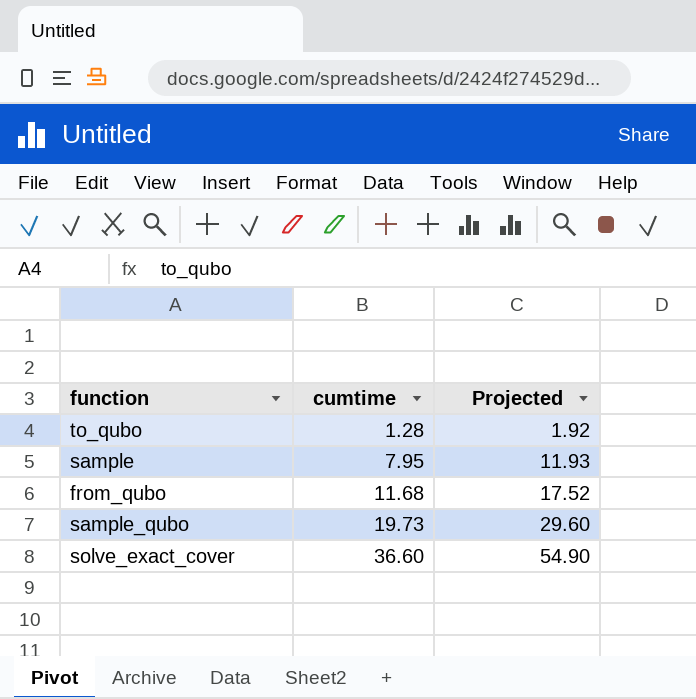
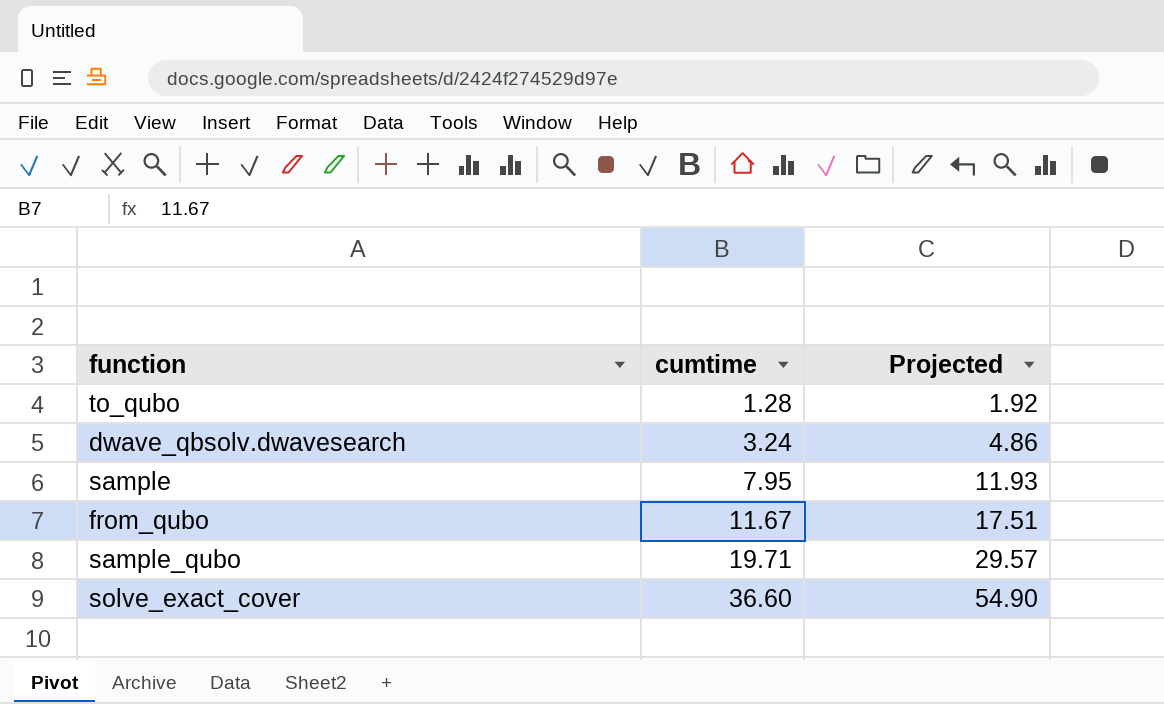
row dwave_qbsolv.dwavesearch: none -> 3.24 | 4.86
from_qubo | cumtime: 11.68 -> 11.67
from_qubo | Projected: 17.52 -> 17.51
sample_qubo | cumtime: 19.73 -> 19.71
sample_qubo | Projected: 29.60 -> 29.57

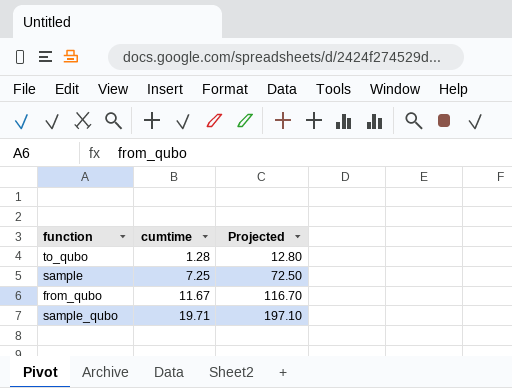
column Projected | formula: [cumtime] * 1.5 -> [cumtime] * 10
row dwave_qbsolv.dwavesearch: 3.24 | 4.86 -> none
row solve_exact_cover: 36.60 | 54.90 -> none
sample | cumtime: 7.95 -> 7.25

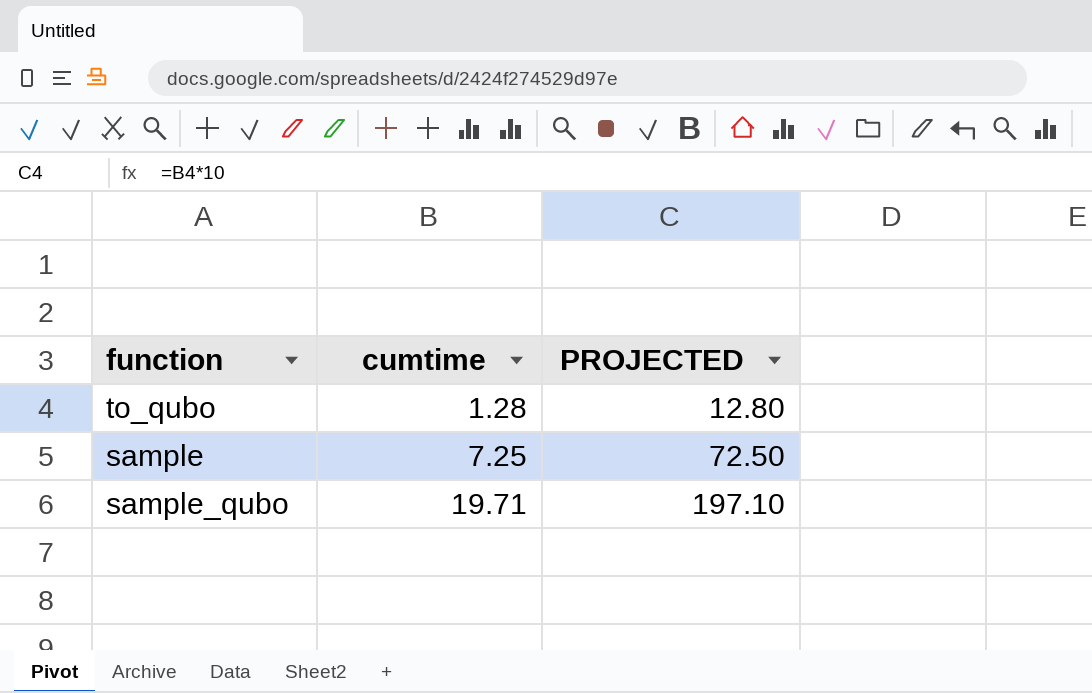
column name: Projected -> PROJECTED
row from_qubo: 11.67 | 116.70 -> none

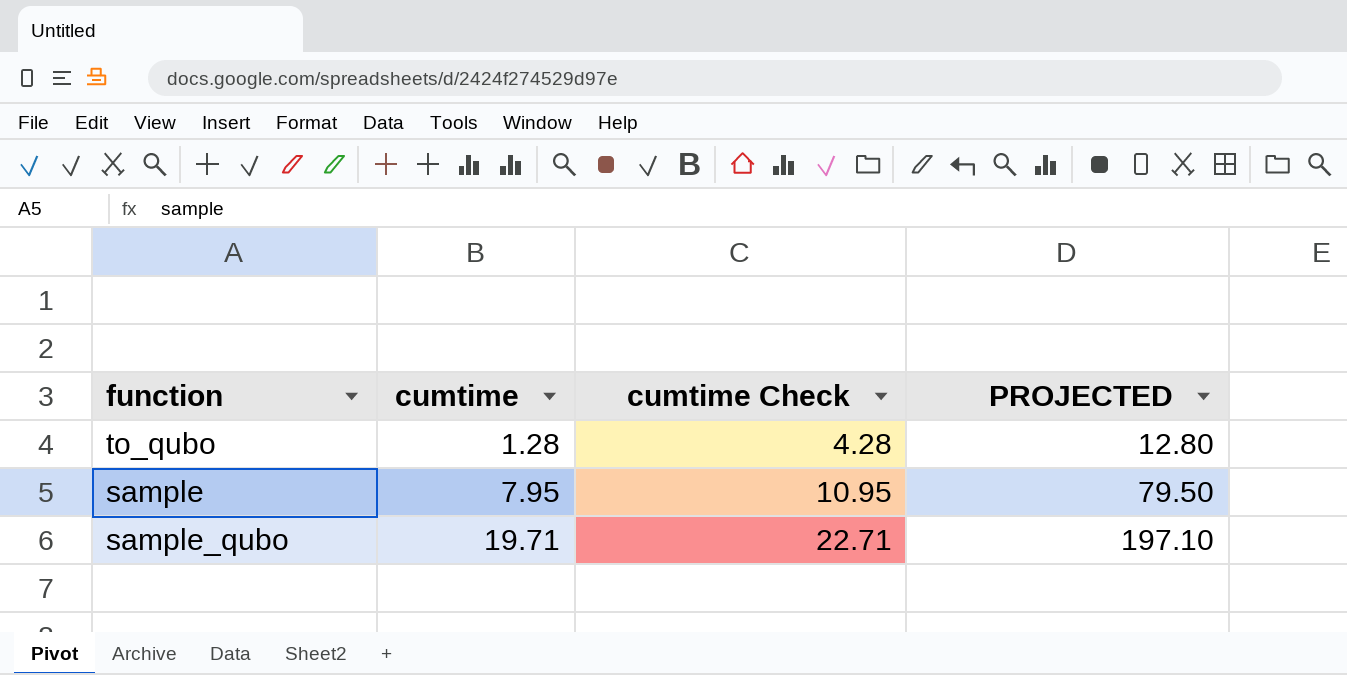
column cumtime Check | formula: none -> [cumtime] + 3
sample | cumtime: 7.25 -> 7.95
sample | PROJECTED: 72.50 -> 79.50

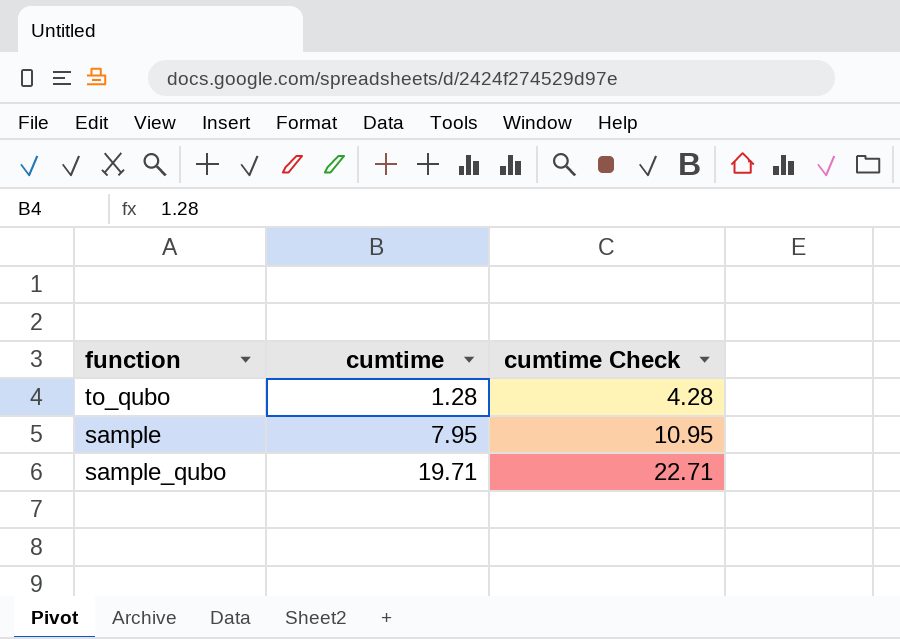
column PROJECTED | formula: [cumtime] * 10 -> none

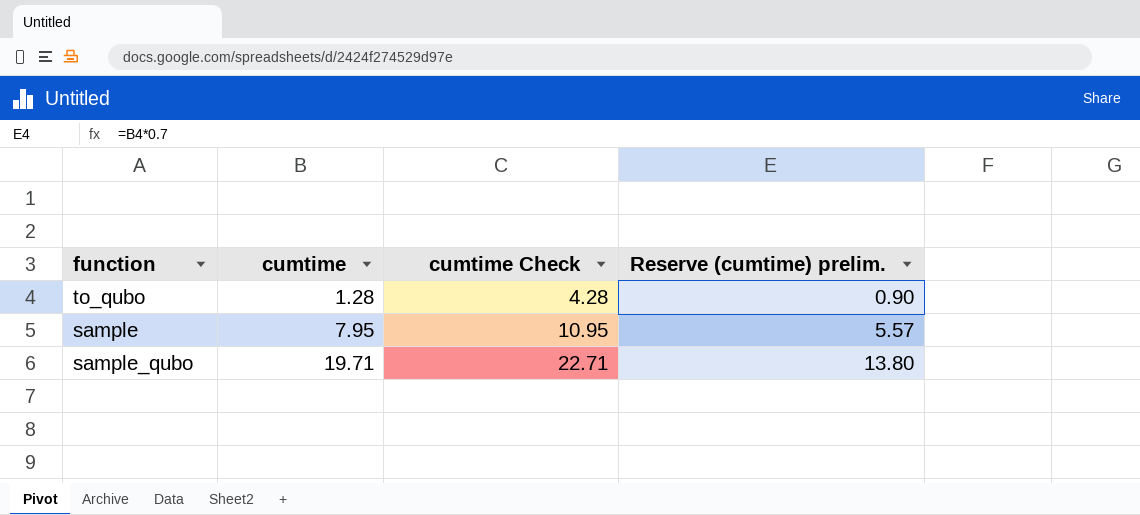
column Reserve (cumtime) prelim. | formula: none -> [cumtime] * 0.7

